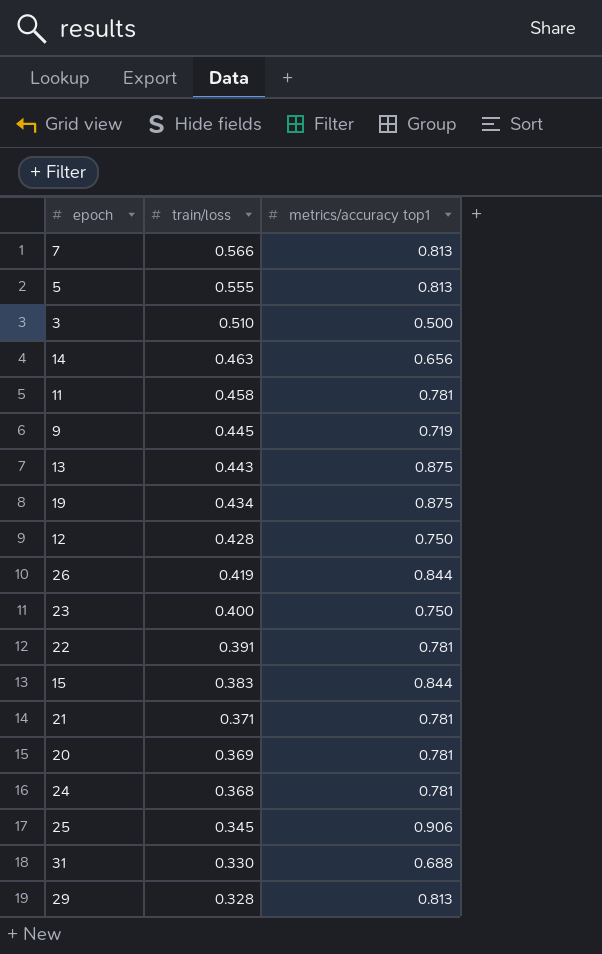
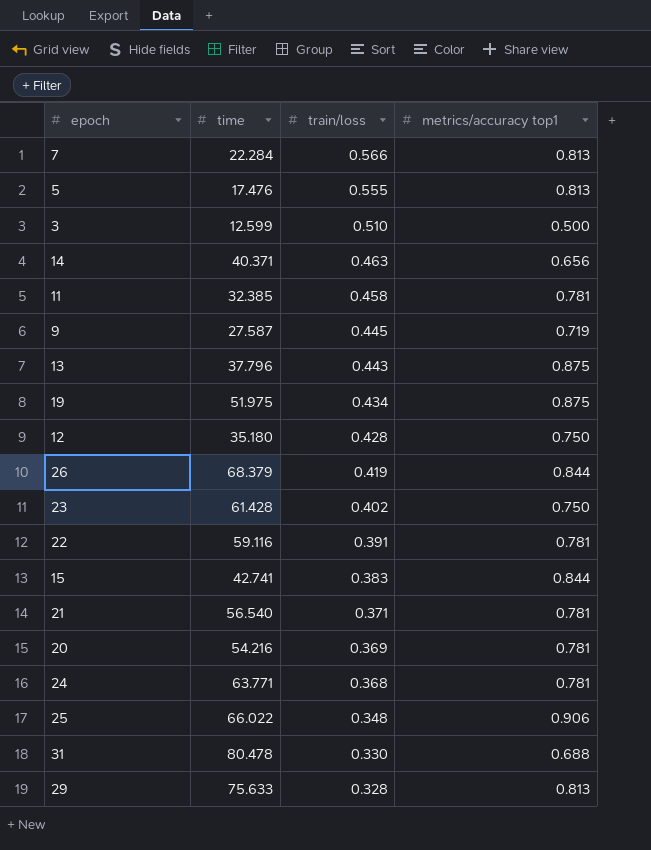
column time | position: none -> 2
23 | train/loss: 0.400 -> 0.402
25 | train/loss: 0.345 -> 0.348

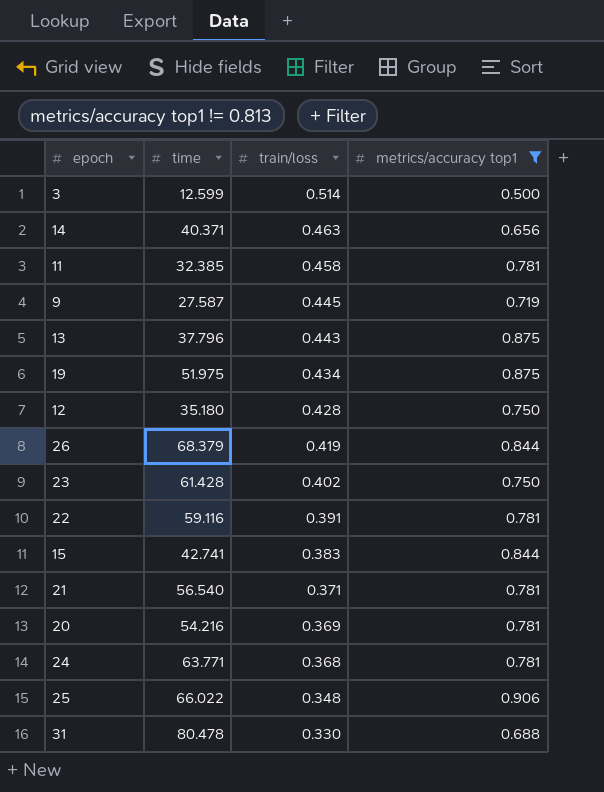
filter: none -> metrics/accuracy top1 != 0.813
3 | train/loss: 0.510 -> 0.514

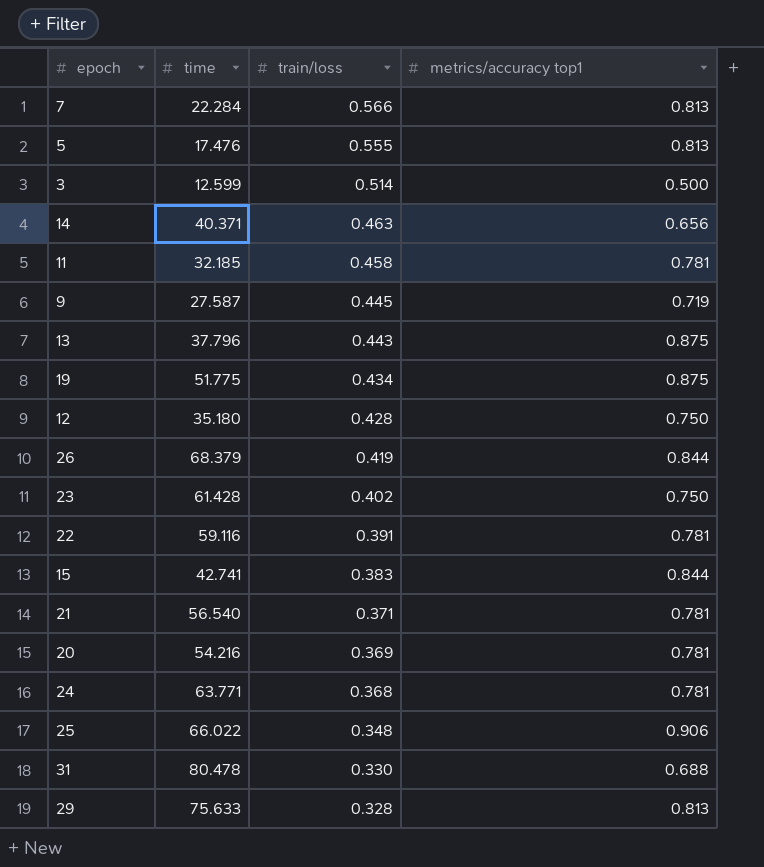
filter: metrics/accuracy top1 != 0.813 -> none
11 | time: 32.385 -> 32.185
19 | time: 51.975 -> 51.775

